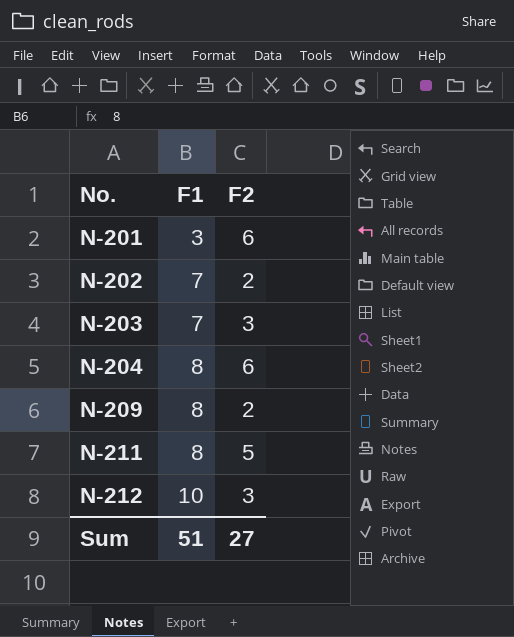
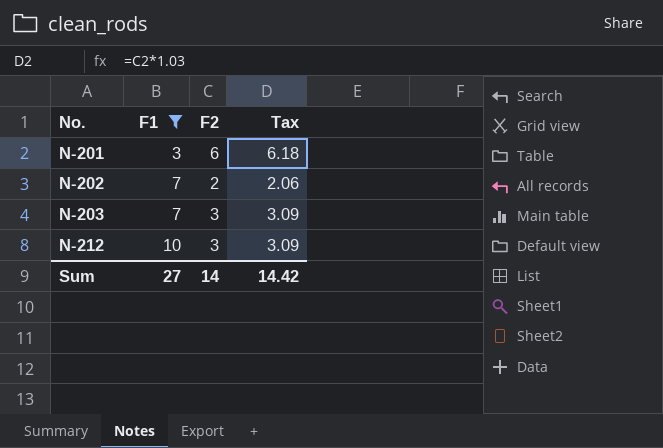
filter: none -> F1 != 8
column Tax | formula: none -> [F2] * 1.03
Sum | F1: 51 -> 27
Sum | F2: 27 -> 14

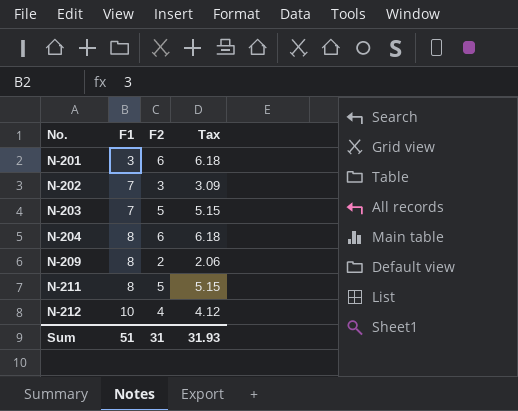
filter: F1 != 8 -> none
N-202 | F2: 2 -> 3
N-202 | Tax: 2.06 -> 3.09
N-203 | F2: 3 -> 5
N-203 | Tax: 3.09 -> 5.15
N-212 | F2: 3 -> 4
N-212 | Tax: 3.09 -> 4.12
Sum | F1: 27 -> 51
Sum | F2: 14 -> 31
Sum | Tax: 14.42 -> 31.93

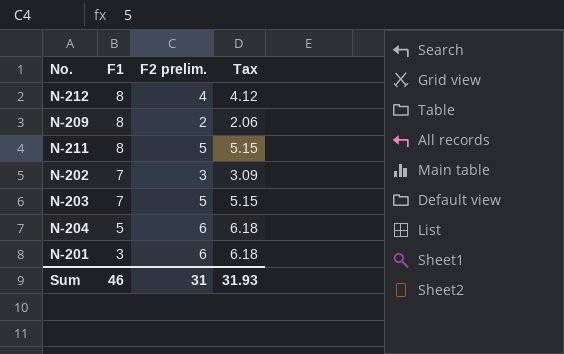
row order: No. ascending -> F1 descending
column name: F2 -> F2 prelim.
N-212 | F1: 10 -> 8
N-204 | F1: 8 -> 5
Sum | F1: 51 -> 46

